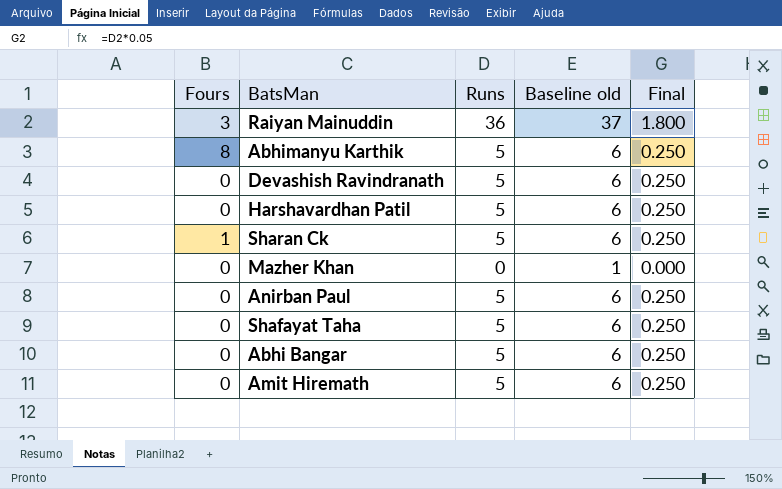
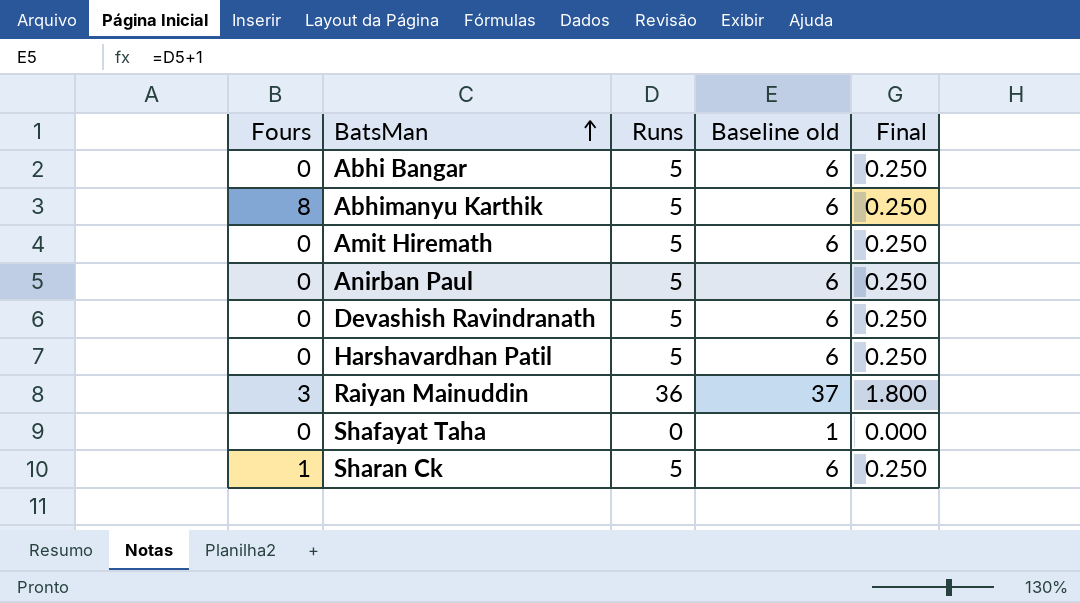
row order: none -> BatsMan ascending
row Mazher Khan: 0 | 0 | 1 | 0.000 -> none
Shafayat Taha | Runs: 5 -> 0
Shafayat Taha | Baseline old: 6 -> 1
Shafayat Taha | Final: 0.250 -> 0.000

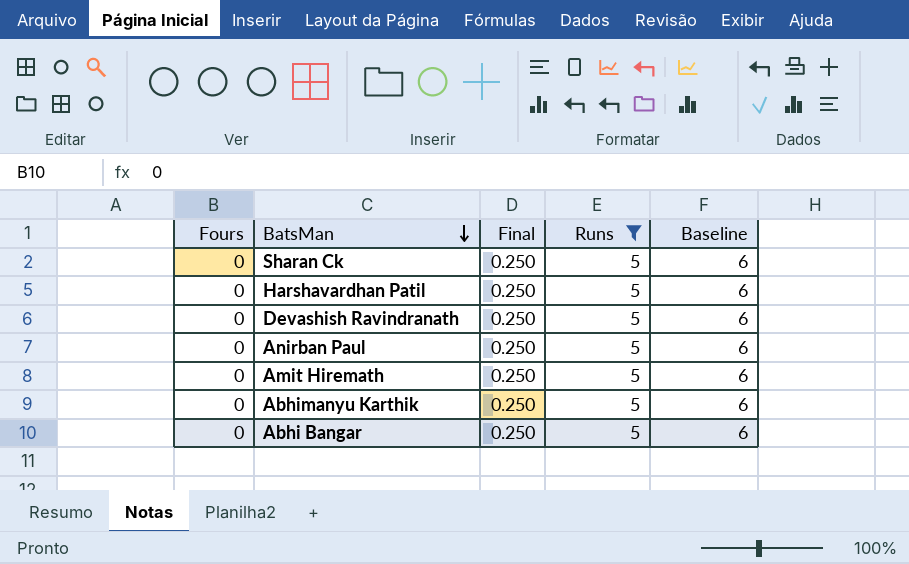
filter: none -> Runs = 5
row order: BatsMan ascending -> BatsMan descending
column Final | position: 5 -> 3
column name: Baseline old -> Baseline
Sharan Ck | Fours: 1 -> 0
Abhimanyu Karthik | Fours: 8 -> 0

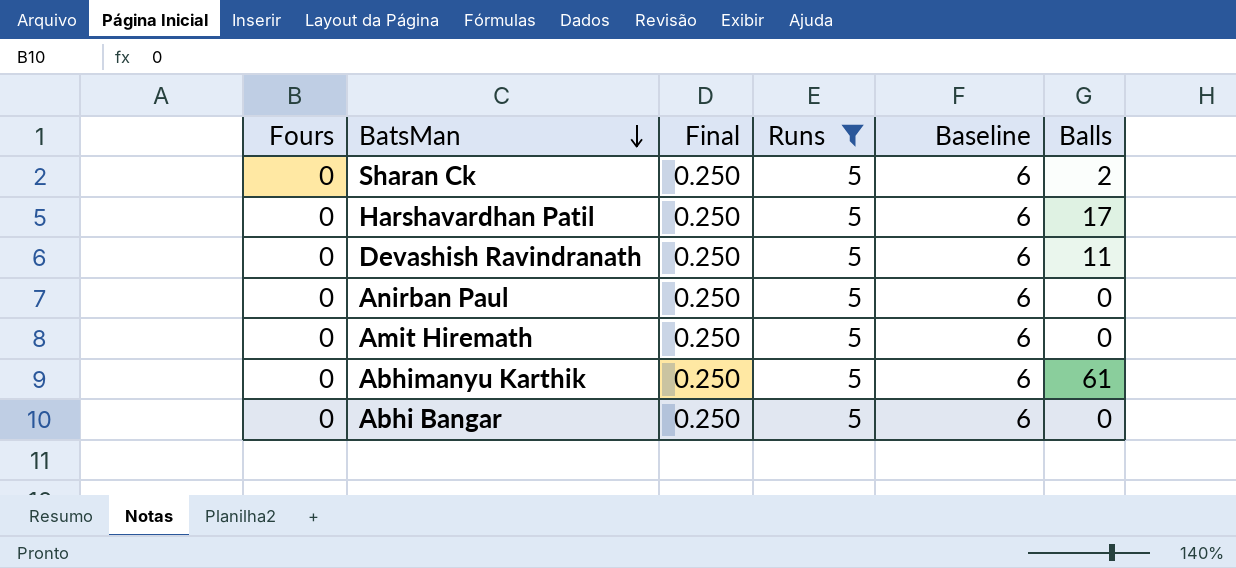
column Balls | position: none -> 6

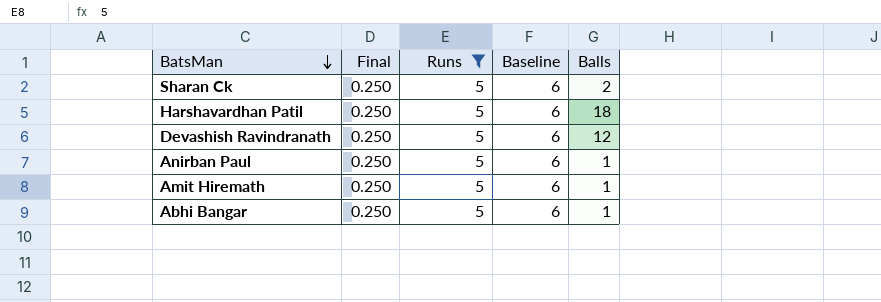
column Fours | position: 1 -> none
row Abhimanyu Karthik: 0 | 0.250 | 5 | 6 | 61 -> none
Harshavardhan Patil | Balls: 17 -> 18
Devashish Ravindranath | Balls: 11 -> 12
Anirban Paul | Balls: 0 -> 1
Amit Hiremath | Balls: 0 -> 1
Abhi Bangar | Balls: 0 -> 1

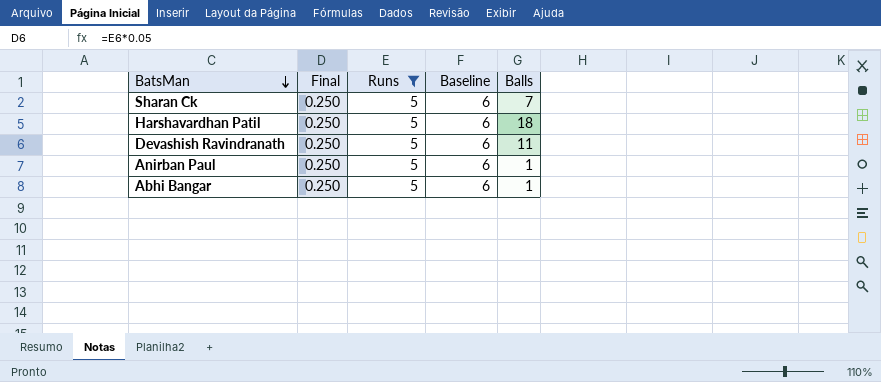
row Amit Hiremath: 0.250 | 5 | 6 | 1 -> none
Sharan Ck | Balls: 2 -> 7
Devashish Ravindranath | Balls: 12 -> 11

